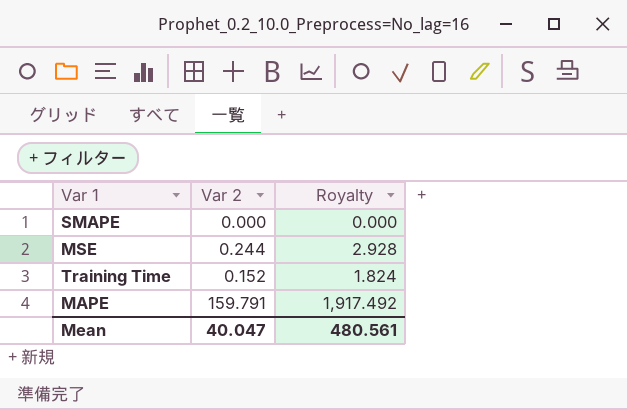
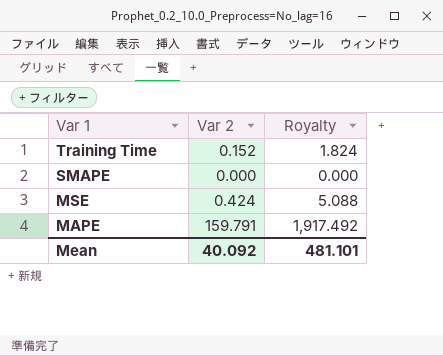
row order: none -> Var 1 descending
MSE | Var 2: 0.244 -> 0.424
MSE | Royalty: 2.928 -> 5.088
Mean | Var 2: 40.047 -> 40.092
Mean | Royalty: 480.561 -> 481.101

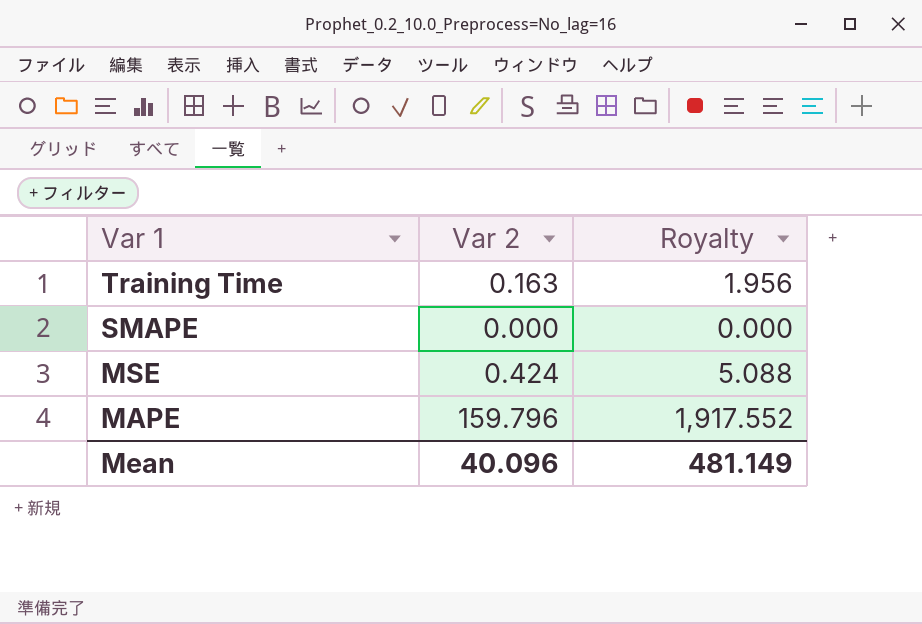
Training Time | Var 2: 0.152 -> 0.163
Training Time | Royalty: 1.824 -> 1.956
MAPE | Var 2: 159.791 -> 159.796
MAPE | Royalty: 1,917.492 -> 1,917.552
Mean | Var 2: 40.092 -> 40.096
Mean | Royalty: 481.101 -> 481.149

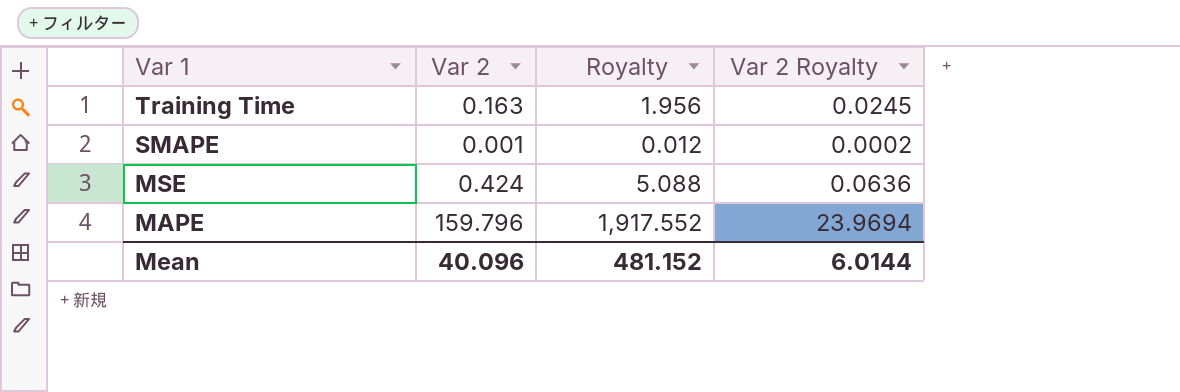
column Var 2 Royalty | formula: none -> [Var 2] * 0.15
SMAPE | Var 2: 0.000 -> 0.001
SMAPE | Royalty: 0.000 -> 0.012
Mean | Royalty: 481.149 -> 481.152

